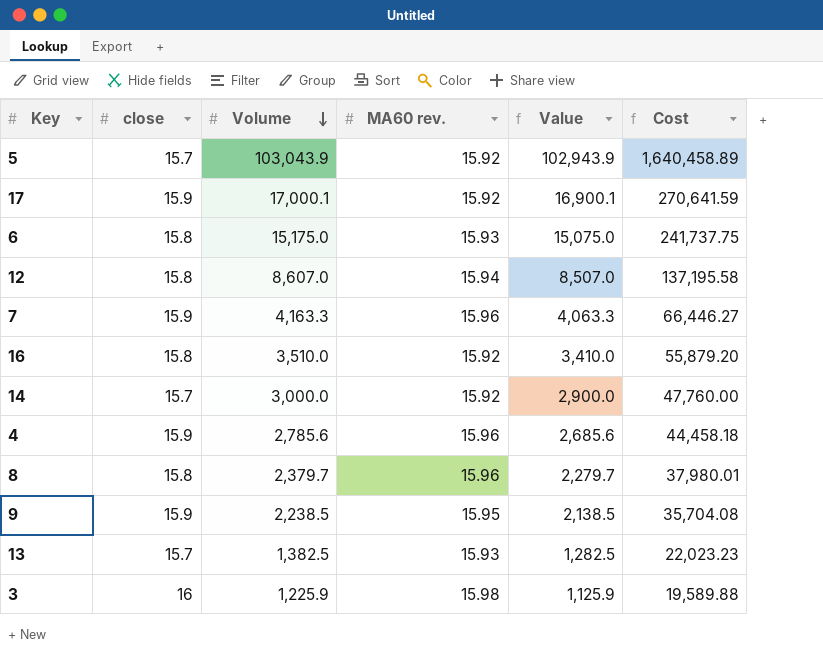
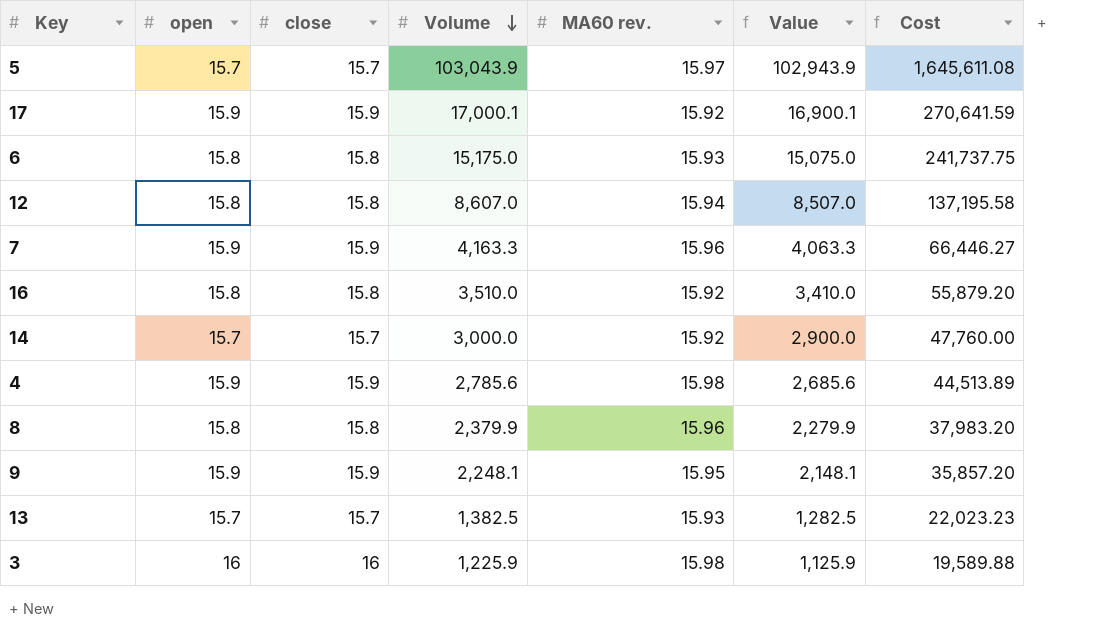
column open | position: none -> 2
5 | MA60 rev.: 15.92 -> 15.97
5 | Cost: 1,640,458.89 -> 1,645,611.08
4 | MA60 rev.: 15.96 -> 15.98
4 | Cost: 44,458.18 -> 44,513.89
8 | Volume: 2,379.7 -> 2,379.9
8 | Value: 2,279.7 -> 2,279.9
8 | Cost: 37,980.01 -> 37,983.20
9 | Volume: 2,238.5 -> 2,248.1
9 | Value: 2,138.5 -> 2,148.1
9 | Cost: 35,704.08 -> 35,857.20

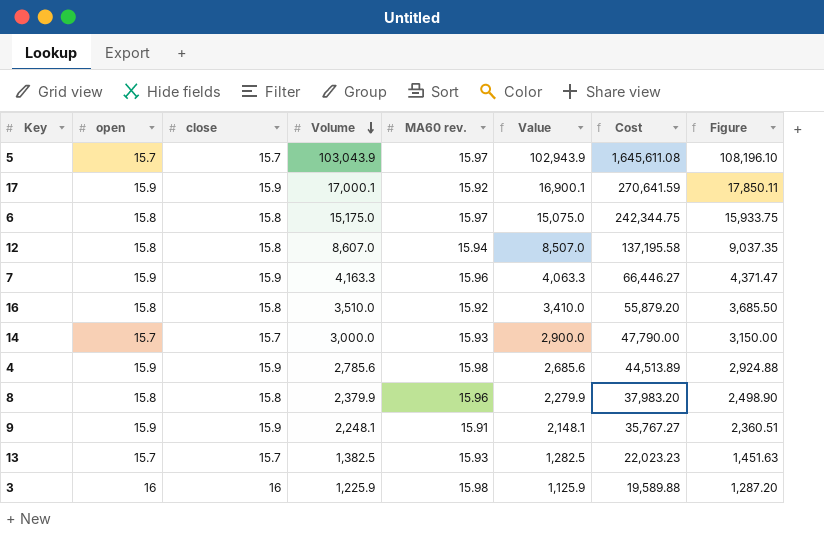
column Figure | formula: none -> [Volume] * 1.05
6 | MA60 rev.: 15.93 -> 15.97
6 | Cost: 241,737.75 -> 242,344.75
14 | MA60 rev.: 15.92 -> 15.93
14 | Cost: 47,760.00 -> 47,790.00
9 | MA60 rev.: 15.95 -> 15.91
9 | Cost: 35,857.20 -> 35,767.27

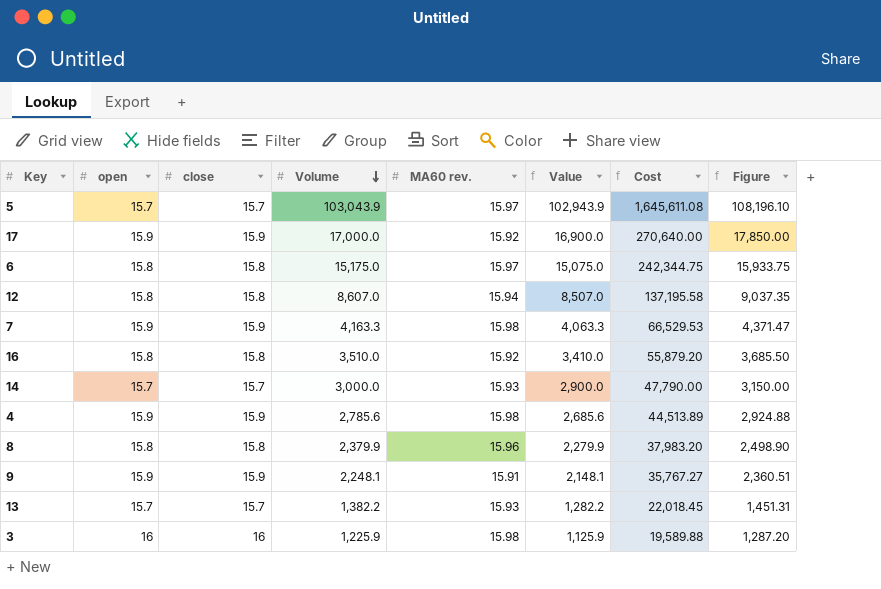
17 | Volume: 17,000.1 -> 17,000.0
17 | Value: 16,900.1 -> 16,900.0
17 | Cost: 270,641.59 -> 270,640.00
17 | Figure: 17,850.11 -> 17,850.00
7 | MA60 rev.: 15.96 -> 15.98
7 | Cost: 66,446.27 -> 66,529.53
13 | Volume: 1,382.5 -> 1,382.2
13 | Value: 1,282.5 -> 1,282.2
13 | Cost: 22,023.23 -> 22,018.45
13 | Figure: 1,451.63 -> 1,451.31

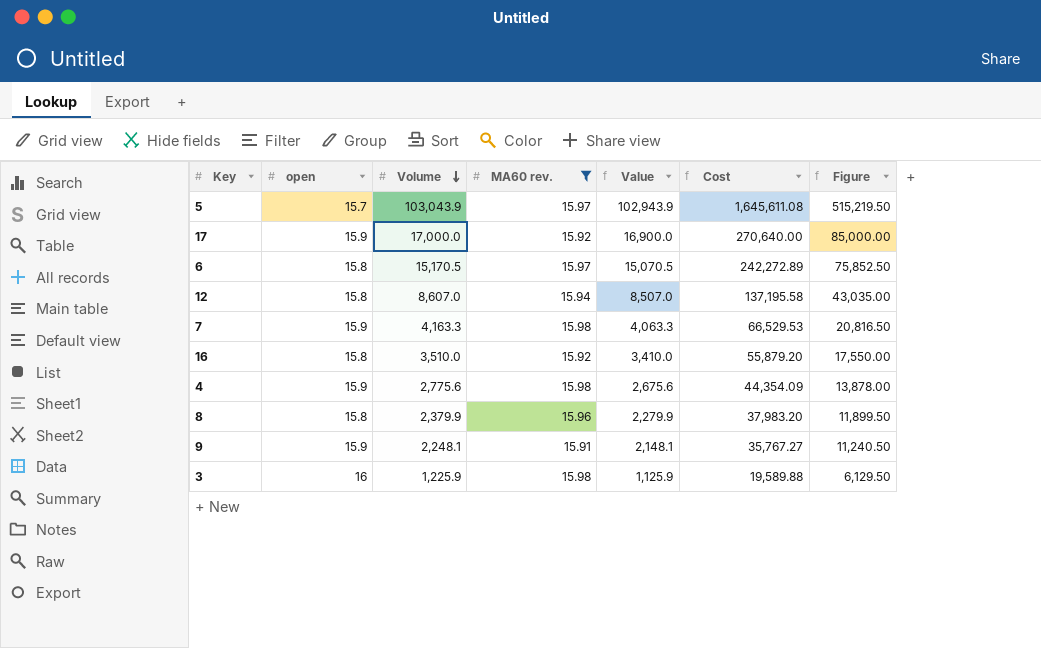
filter: none -> MA60 rev. != 15.93
column close | position: 3 -> none
column Figure | formula: [Volume] * 1.05 -> [Volume] * 5
6 | Volume: 15,175.0 -> 15,170.5
6 | Value: 15,075.0 -> 15,070.5
6 | Cost: 242,344.75 -> 242,272.89
4 | Volume: 2,785.6 -> 2,775.6
4 | Value: 2,685.6 -> 2,675.6
4 | Cost: 44,513.89 -> 44,354.09

